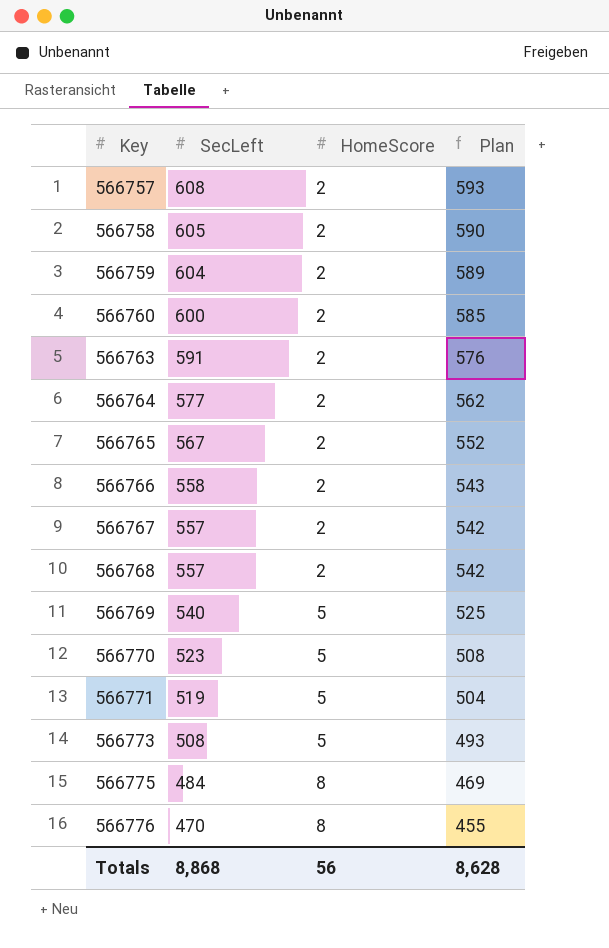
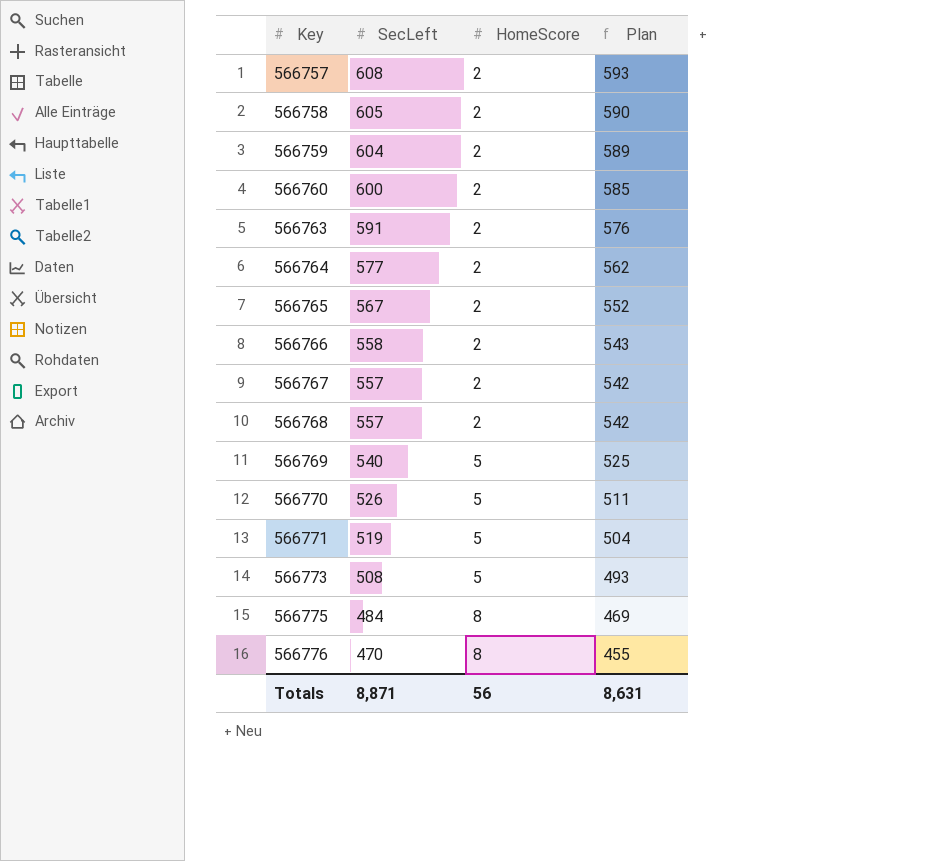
566770 | SecLeft: 523 -> 526
566770 | Plan: 508 -> 511
Totals | SecLeft: 8,868 -> 8,871
Totals | Plan: 8,628 -> 8,631

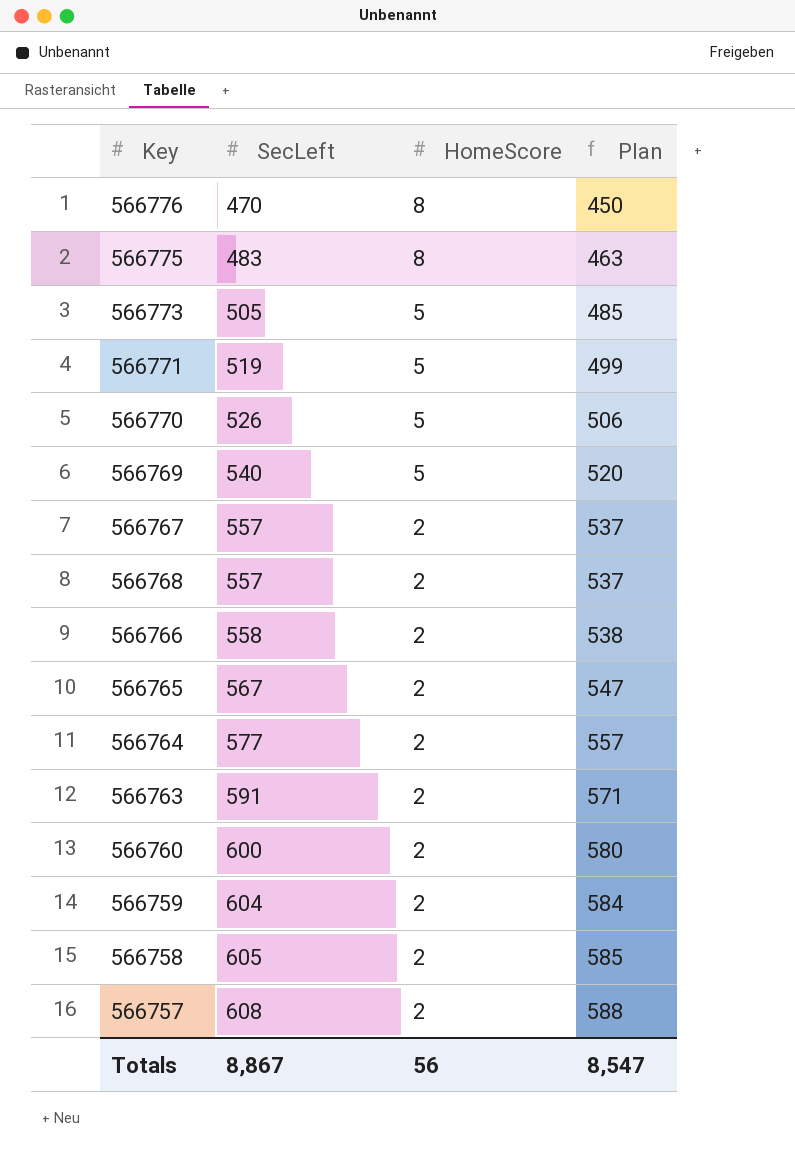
row order: Key ascending -> SecLeft ascending
column Plan | formula: [SecLeft] - 15 -> [SecLeft] - 20
566775 | SecLeft: 484 -> 483
566773 | SecLeft: 508 -> 505
Totals | SecLeft: 8,871 -> 8,867
Totals | Plan: 8,631 -> 8,547

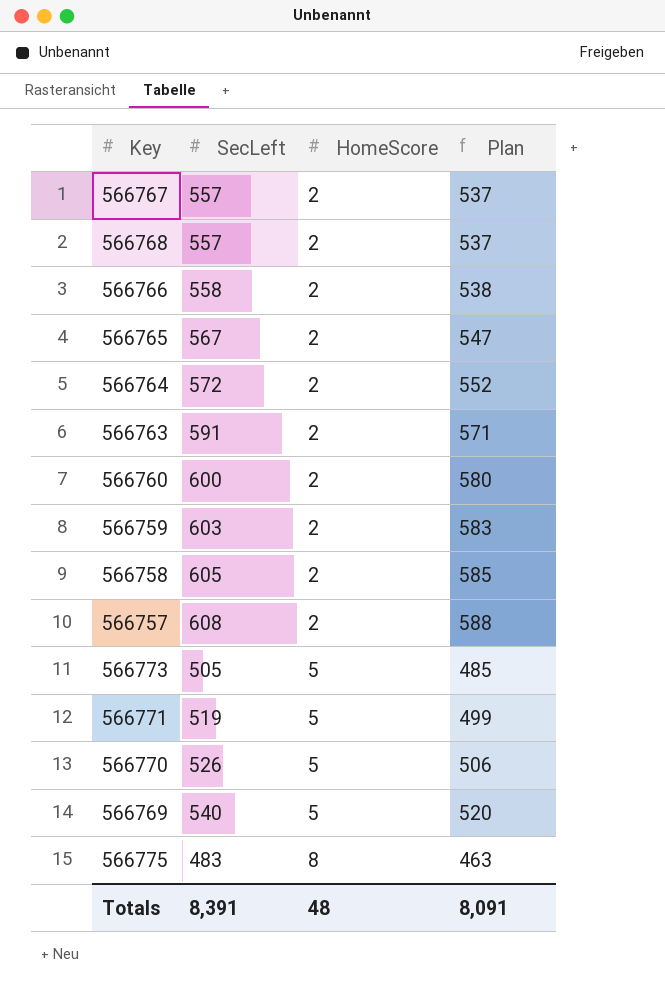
row order: SecLeft ascending -> HomeScore ascending
row 566776: 470 | 8 | 450 -> none
566764 | SecLeft: 577 -> 572
566764 | Plan: 557 -> 552
566759 | SecLeft: 604 -> 603
566759 | Plan: 584 -> 583
Totals | SecLeft: 8,867 -> 8,391
Totals | HomeScore: 56 -> 48
Totals | Plan: 8,547 -> 8,091

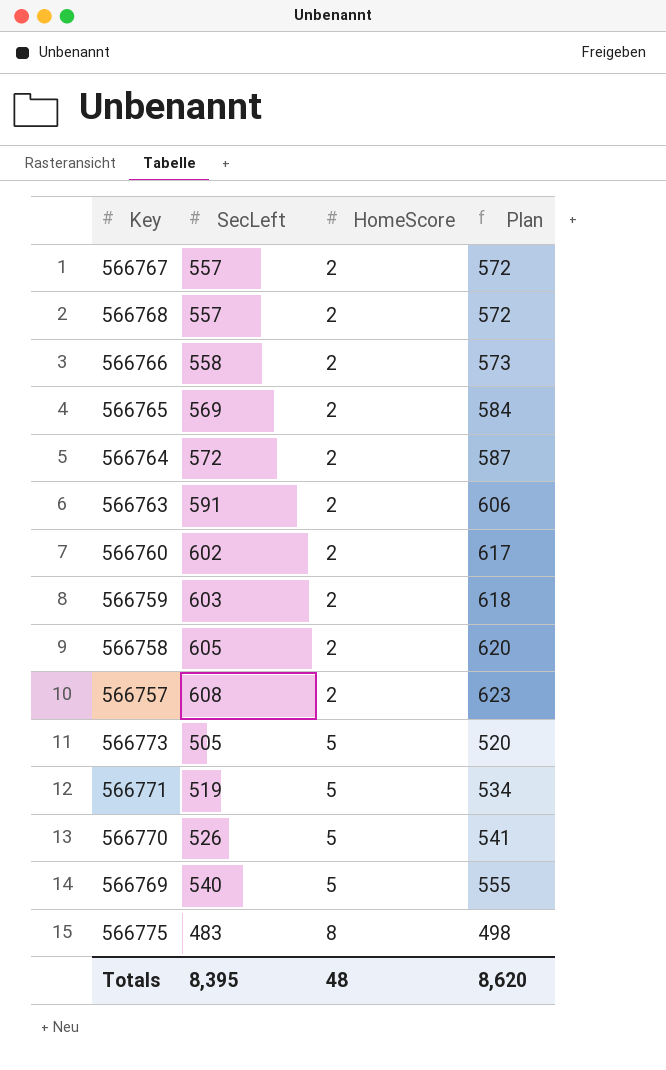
column Plan | formula: [SecLeft] - 20 -> [SecLeft] + 15
566765 | SecLeft: 567 -> 569
566760 | SecLeft: 600 -> 602
Totals | SecLeft: 8,391 -> 8,395
Totals | Plan: 8,091 -> 8,620

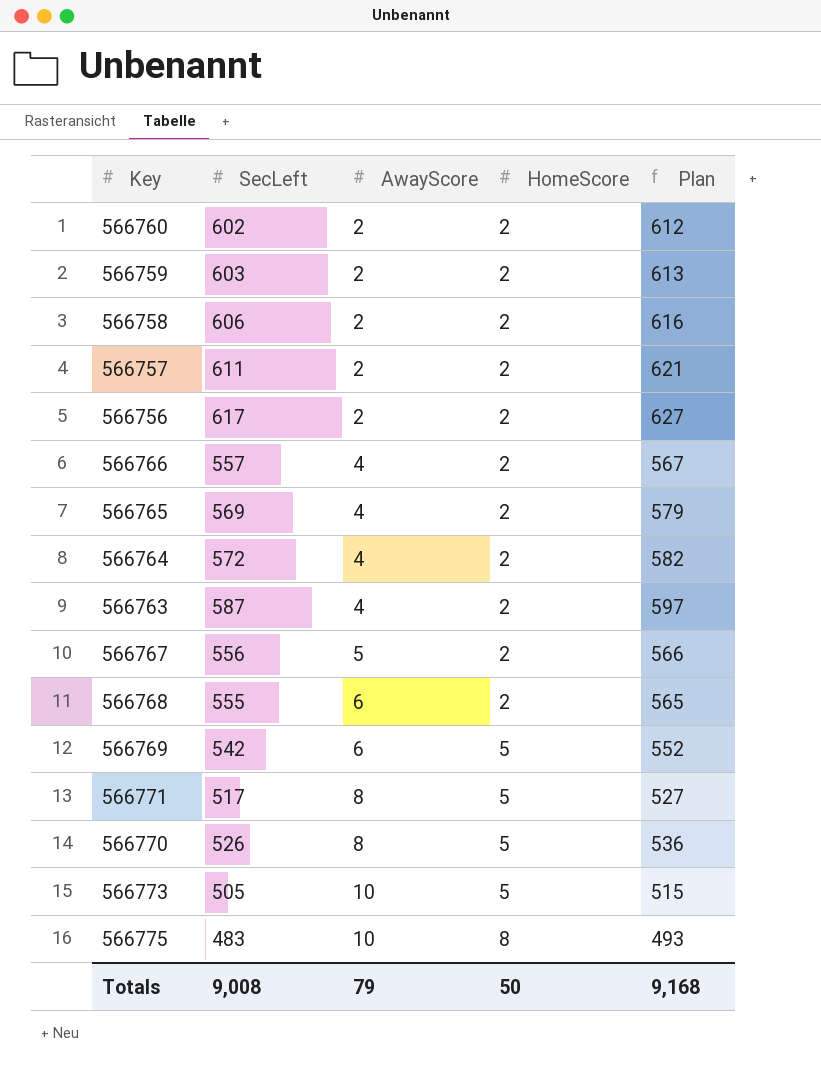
row order: HomeScore ascending -> AwayScore ascending
column AwayScore | position: none -> 3
column Plan | formula: [SecLeft] + 15 -> [SecLeft] + 10
566758 | SecLeft: 605 -> 606
566757 | SecLeft: 608 -> 611
row 566756: none -> 617 | 2 | 2 | 627
566766 | SecLeft: 558 -> 557
566763 | SecLeft: 591 -> 587
566767 | SecLeft: 557 -> 556
566768 | SecLeft: 557 -> 555
566769 | SecLeft: 540 -> 542
566771 | SecLeft: 519 -> 517
Totals | SecLeft: 8,395 -> 9,008
Totals | HomeScore: 48 -> 50
Totals | Plan: 8,620 -> 9,168

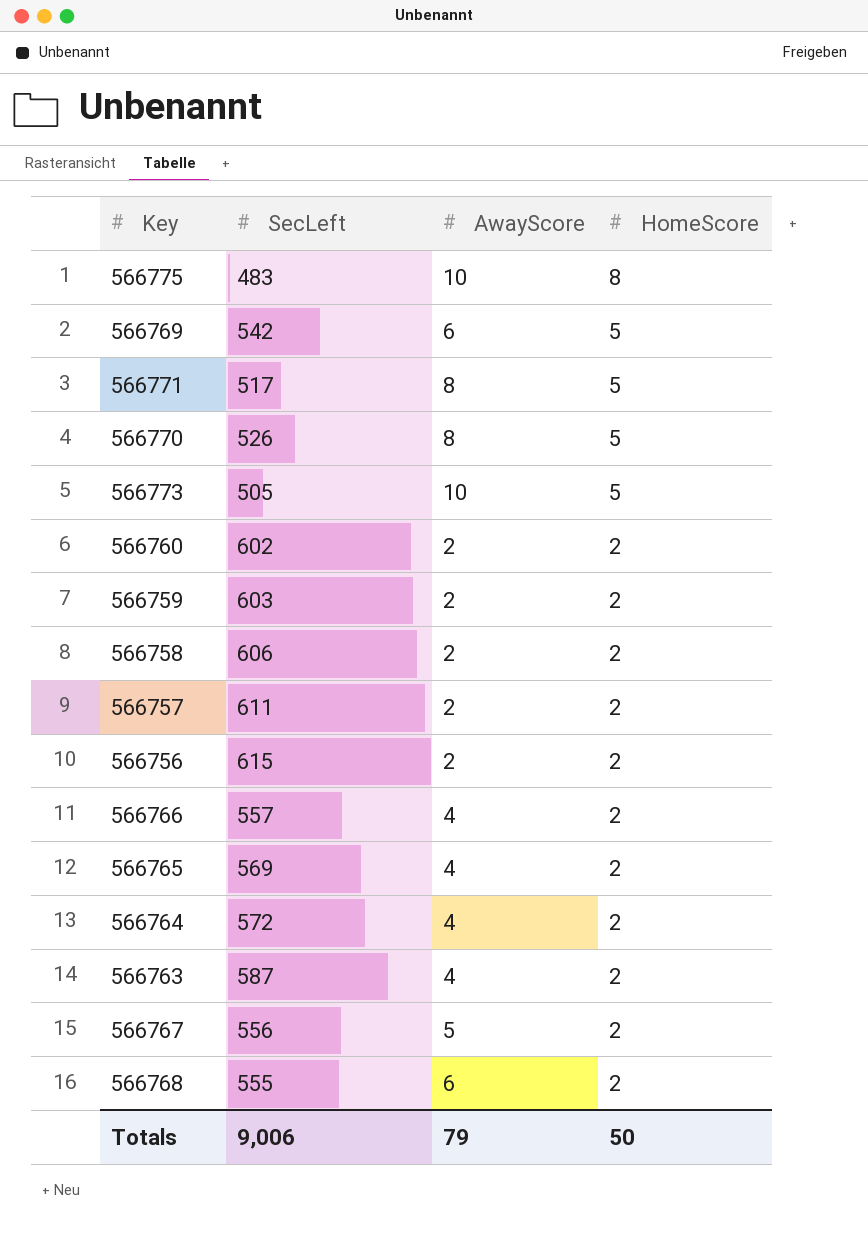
row order: AwayScore ascending -> HomeScore descending
column Plan | formula: [SecLeft] + 10 -> none
566756 | SecLeft: 617 -> 615
Totals | SecLeft: 9,008 -> 9,006

